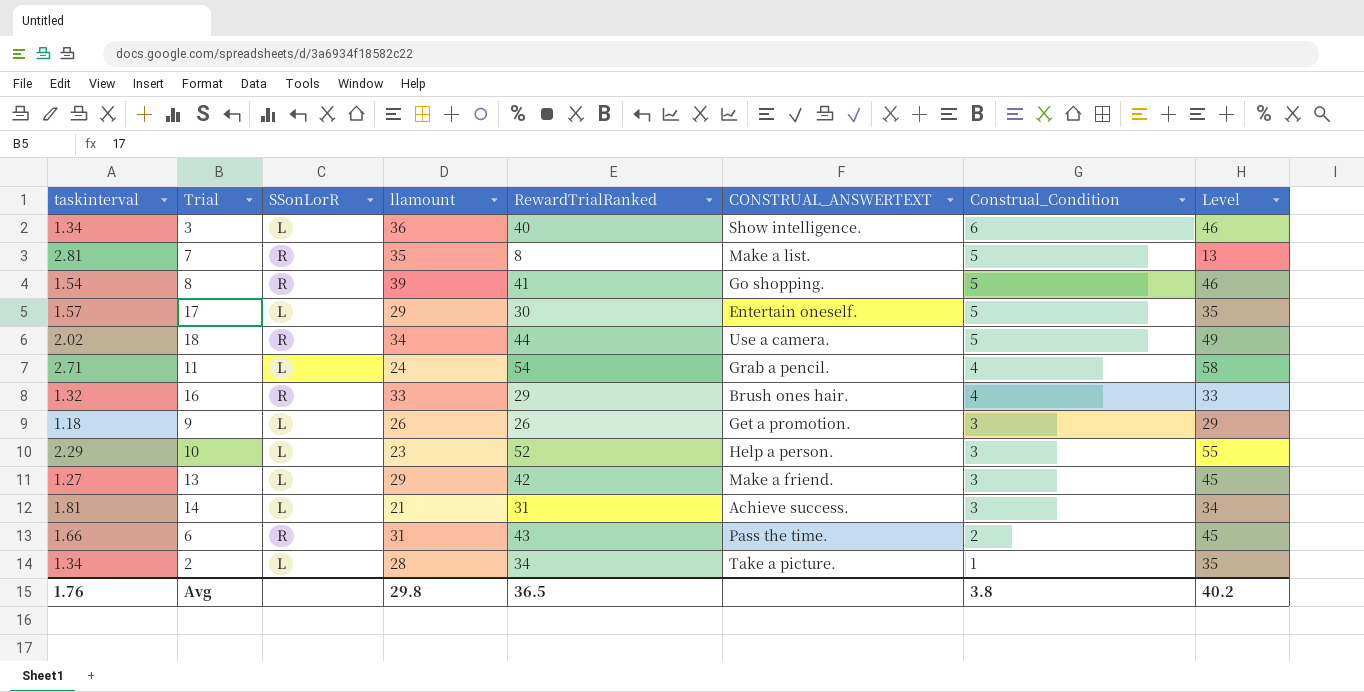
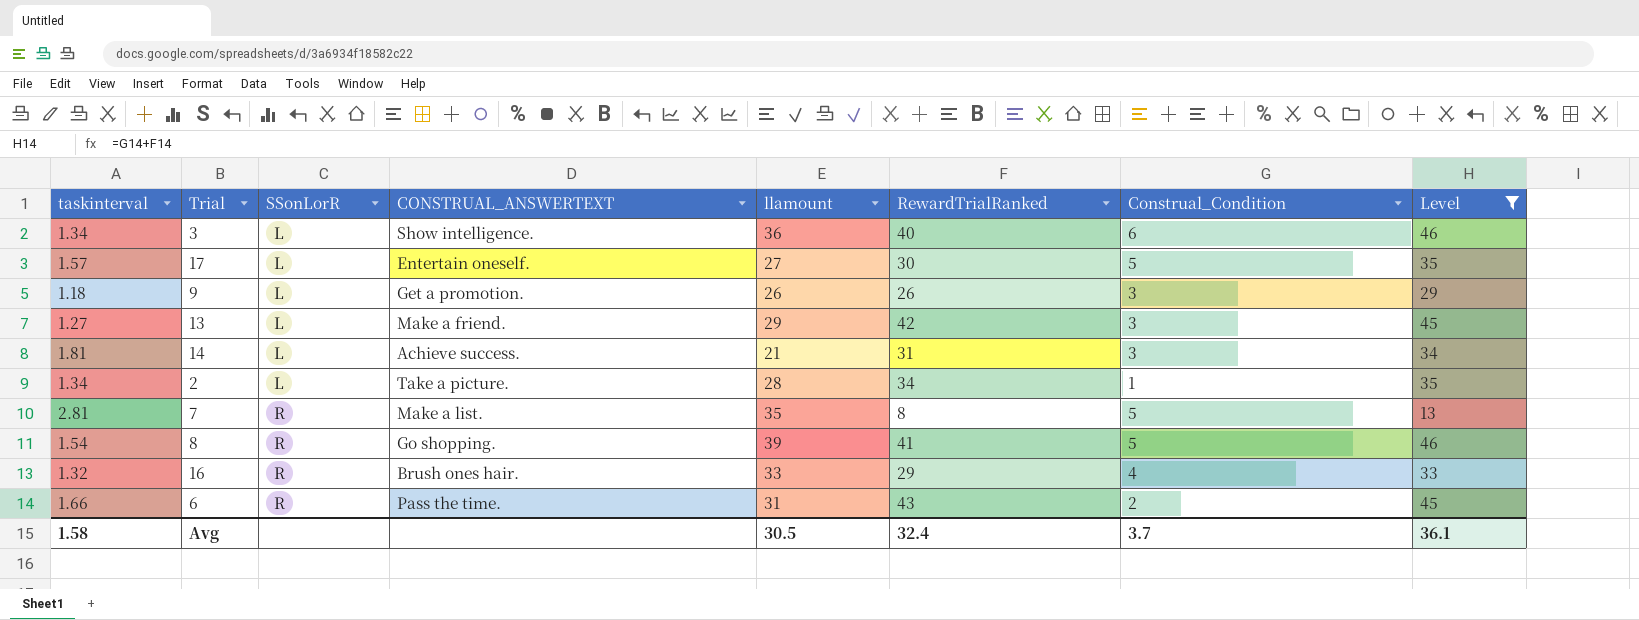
filter: none -> Level <= 46
row order: Construal_Condition descending -> SSonLorR ascending
column CONSTRUAL_ANSWERTEXT | position: 6 -> 4
17 | llamount: 29 -> 27
Avg | taskinterval: 1.76 -> 1.58
Avg | llamount: 29.8 -> 30.5
Avg | RewardTrialRanked: 36.5 -> 32.4
Avg | Construal_Condition: 3.8 -> 3.7
Avg | Level: 40.2 -> 36.1

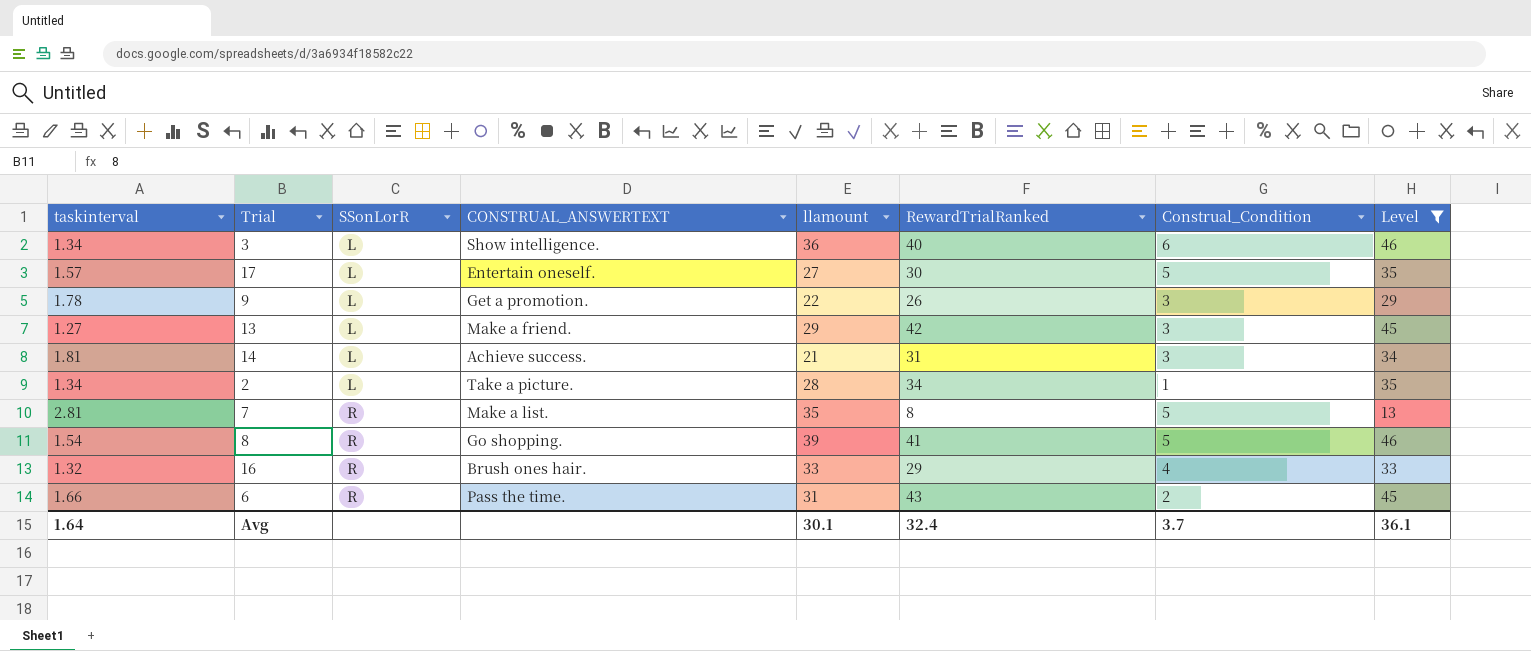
9 | taskinterval: 1.18 -> 1.78
9 | llamount: 26 -> 22
Avg | taskinterval: 1.58 -> 1.64
Avg | llamount: 30.5 -> 30.1

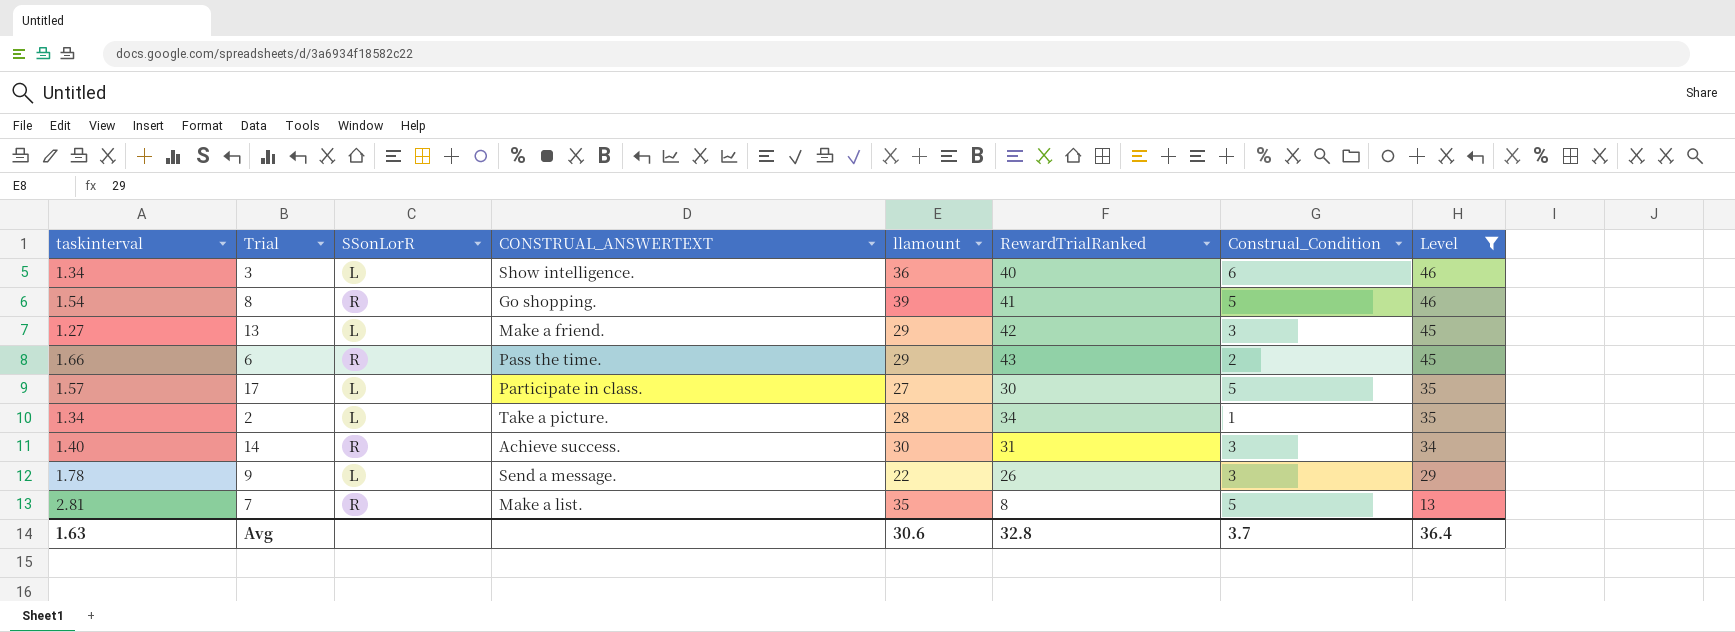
row order: SSonLorR ascending -> Level descending
row 16: 1.32 | R | Brush ones hair. | 33 | 29 | 4 | 33 -> none
6 | llamount: 31 -> 29
17 | CONSTRUAL_ANSWERTEXT: Entertain oneself. -> Participate in class.
14 | taskinterval: 1.81 -> 1.40
14 | SSonLorR: L -> R
14 | llamount: 21 -> 30
9 | CONSTRUAL_ANSWERTEXT: Get a promotion. -> Send a message.
Avg | taskinterval: 1.64 -> 1.63
Avg | llamount: 30.1 -> 30.6
Avg | RewardTrialRanked: 32.4 -> 32.8
Avg | Level: 36.1 -> 36.4

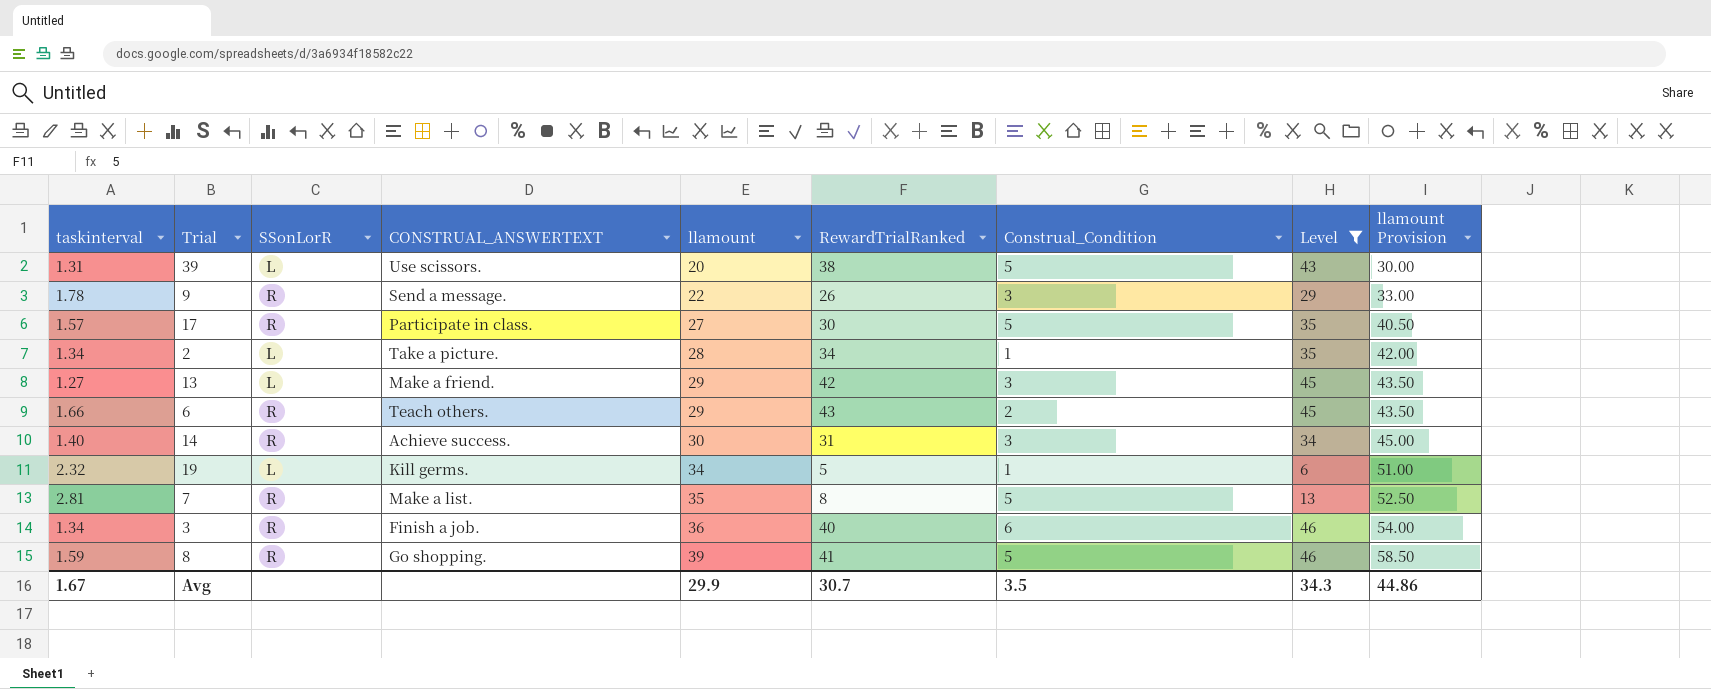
row order: Level descending -> llamount ascending
column llamount Provision | formula: none -> [llamount] * 1.5
row 39: none -> 1.31 | L | Use scissors. | 20 | 38 | 5 | 43 | 30.00
9 | SSonLorR: L -> R
17 | SSonLorR: L -> R
6 | CONSTRUAL_ANSWERTEXT: Pass the time. -> Teach others.
row 19: none -> 2.32 | L | Kill germs. | 34 | 5 | 1 | 6 | 51.00
3 | SSonLorR: L -> R
3 | CONSTRUAL_ANSWERTEXT: Show intelligence. -> Finish a job.
8 | taskinterval: 1.54 -> 1.59
Avg | taskinterval: 1.63 -> 1.67
Avg | llamount: 30.6 -> 29.9
Avg | RewardTrialRanked: 32.8 -> 30.7
Avg | Construal_Condition: 3.7 -> 3.5
Avg | Level: 36.4 -> 34.3

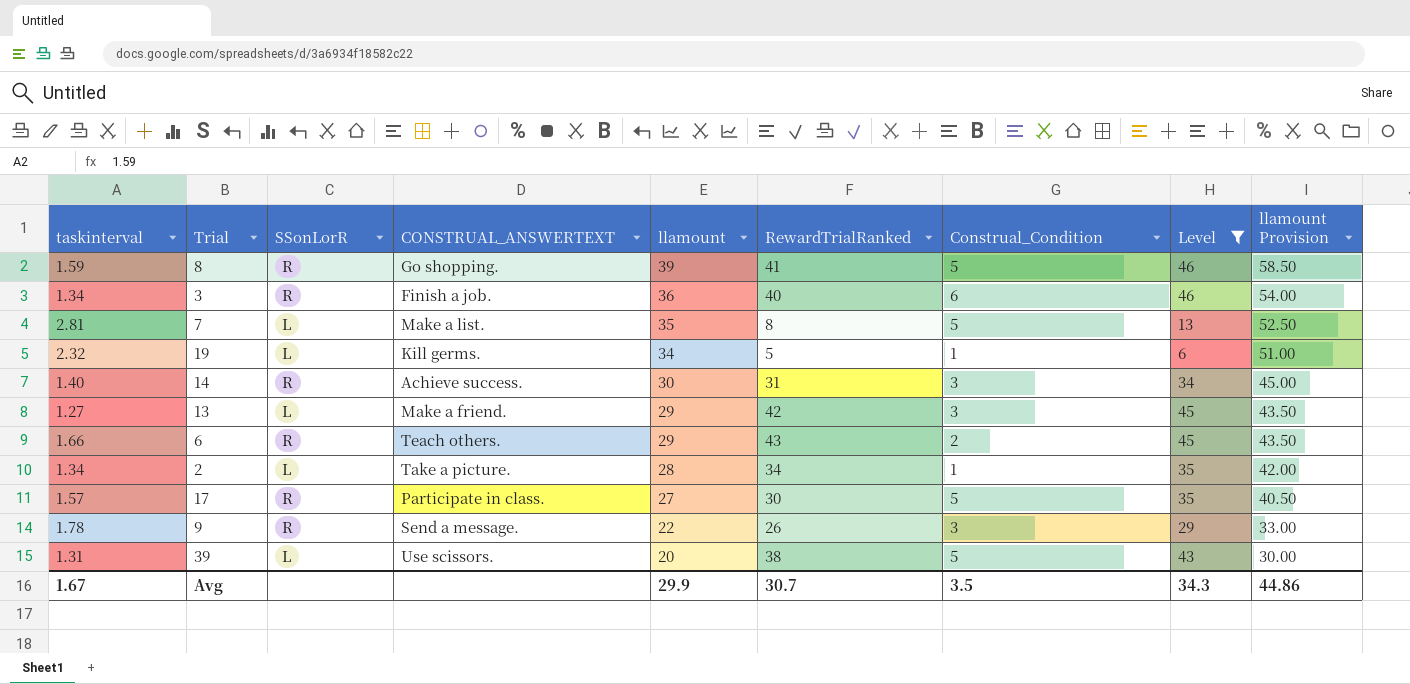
row order: llamount ascending -> llamount descending
7 | SSonLorR: R -> L

